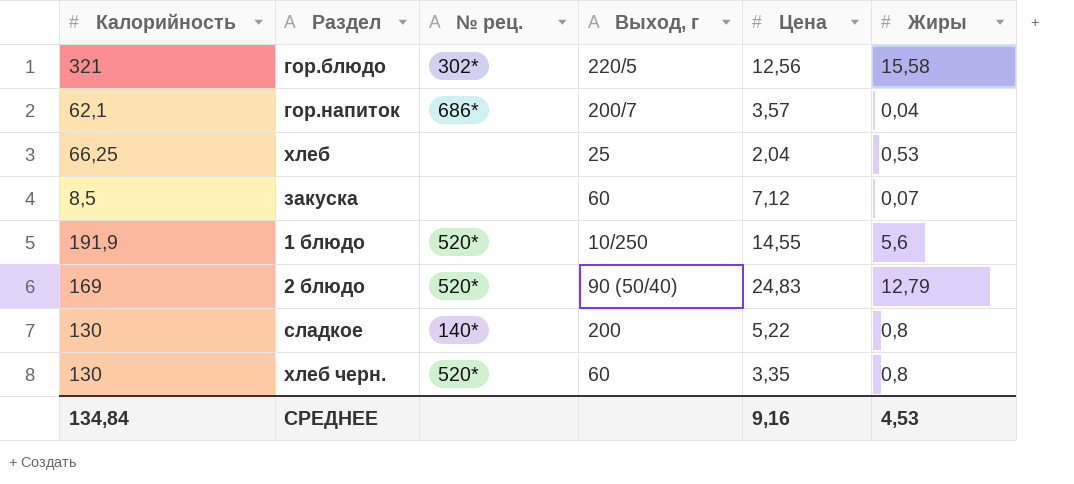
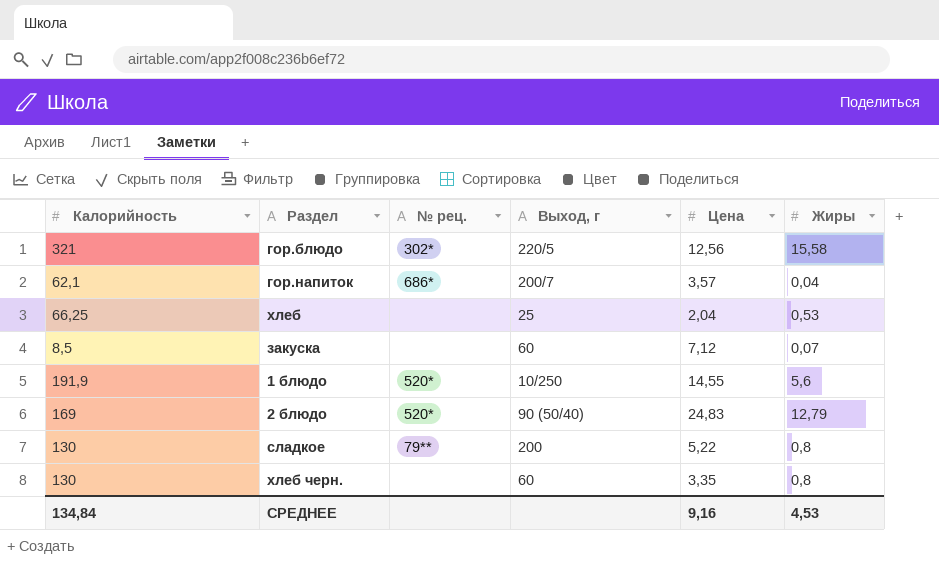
сладкое | № рец.: 140* -> 79**
хлеб черн. | № рец.: 520* -> none

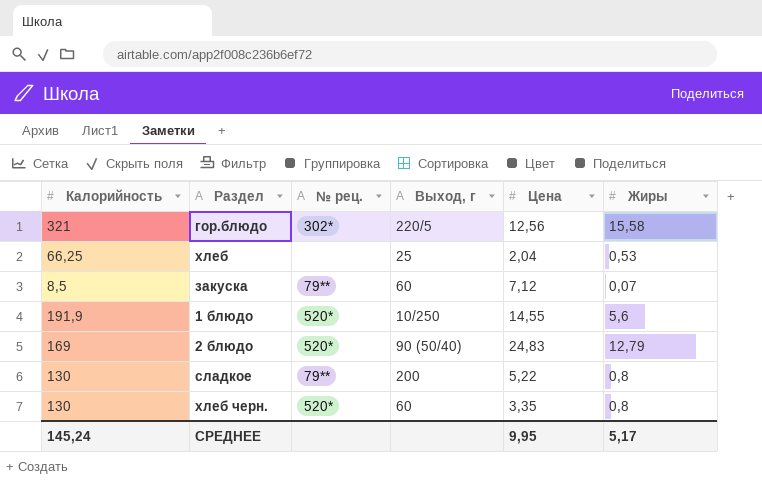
row гор.напиток: 62,1 | 686* | 200/7 | 3,57 | 0,04 -> none
закуска | № рец.: none -> 79**
хлеб черн. | № рец.: none -> 520*
СРЕДНЕЕ | Калорийность: 134,84 -> 145,24
СРЕДНЕЕ | Цена: 9,16 -> 9,95
СРЕДНЕЕ | Жиры: 4,53 -> 5,17

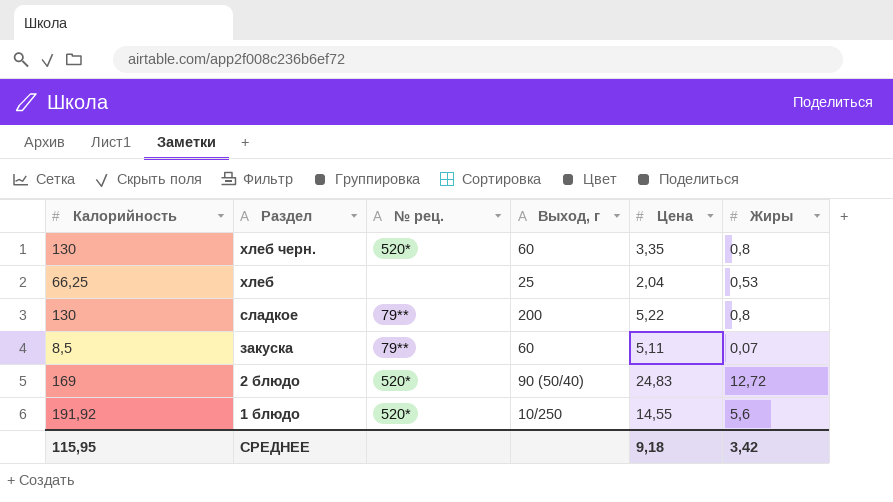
row order: none -> Раздел descending
row гор.блюдо: 321 | 302* | 220/5 | 12,56 | 15,58 -> none
закуска | Цена: 7,12 -> 5,11
2 блюдо | Жиры: 12,79 -> 12,72
1 блюдо | Калорийность: 191,9 -> 191,92
СРЕДНЕЕ | Калорийность: 145,24 -> 115,95
СРЕДНЕЕ | Цена: 9,95 -> 9,18
СРЕДНЕЕ | Жиры: 5,17 -> 3,42

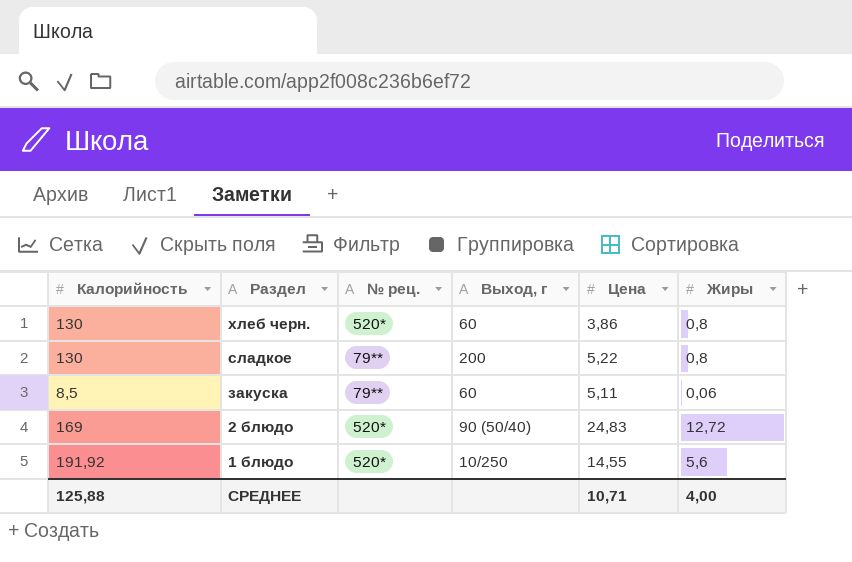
row хлеб: 66,25 | none | 25 | 2,04 | 0,53 -> none
хлеб черн. | Цена: 3,35 -> 3,86
закуска | Жиры: 0,07 -> 0,06
СРЕДНЕЕ | Калорийность: 115,95 -> 125,88
СРЕДНЕЕ | Цена: 9,18 -> 10,71
СРЕДНЕЕ | Жиры: 3,42 -> 4,00

